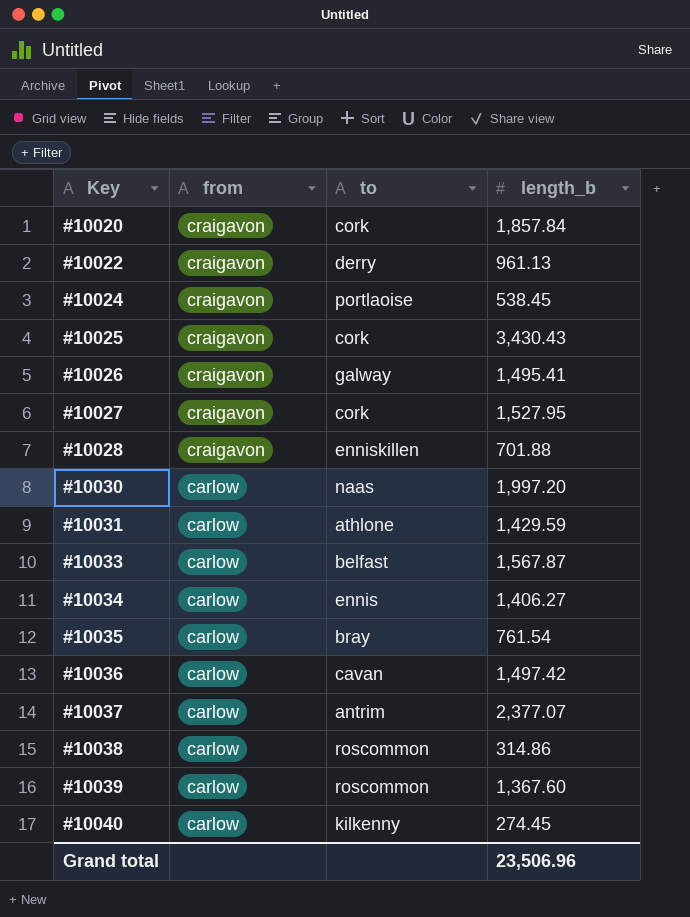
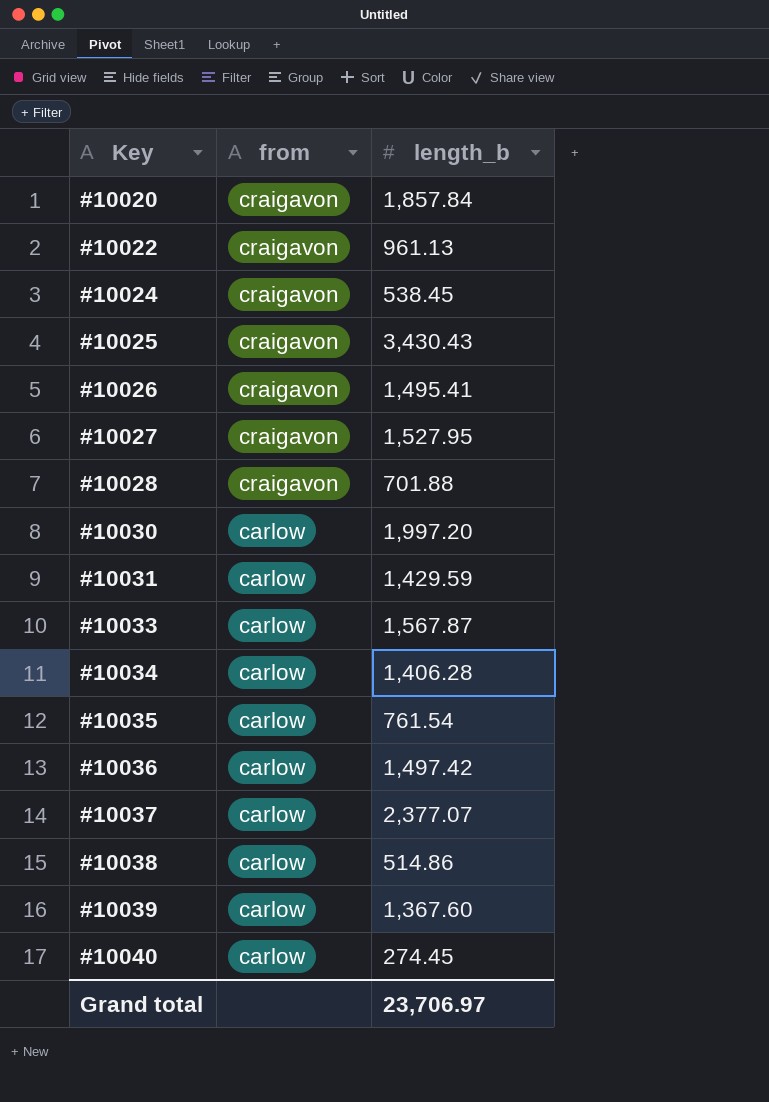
column to | position: 3 -> none
#10034 | length_b: 1,406.27 -> 1,406.28
#10038 | length_b: 314.86 -> 514.86
Grand total | length_b: 23,506.96 -> 23,706.97

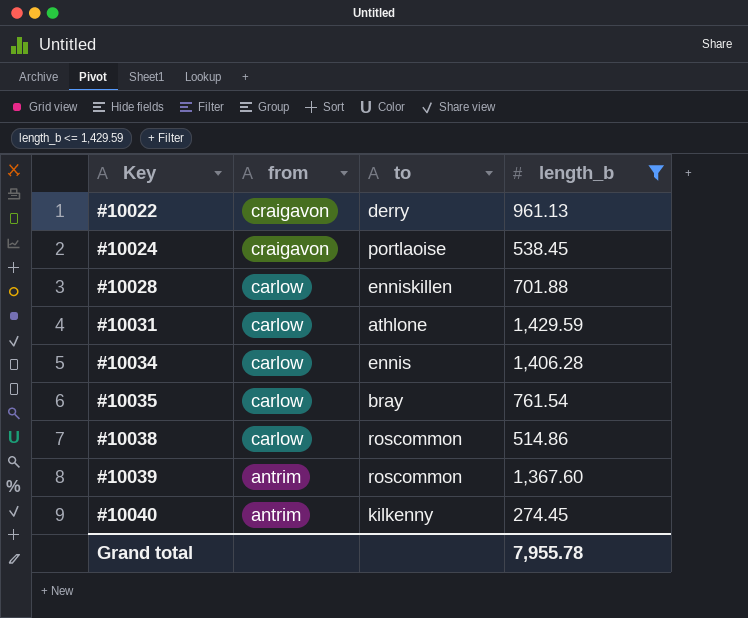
filter: none -> length_b <= 1,429.59
column to | position: none -> 3
#10028 | from: craigavon -> carlow
#10039 | from: carlow -> antrim
#10040 | from: carlow -> antrim
Grand total | length_b: 23,706.97 -> 7,955.78

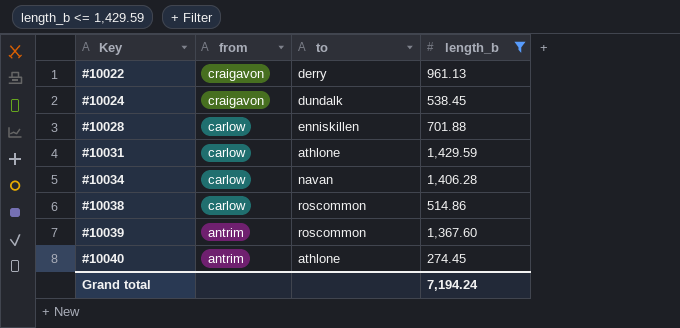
row #10035: carlow | bray | 761.54 -> none
#10024 | to: portlaoise -> dundalk
#10034 | to: ennis -> navan
#10040 | to: kilkenny -> athlone
Grand total | length_b: 7,955.78 -> 7,194.24

